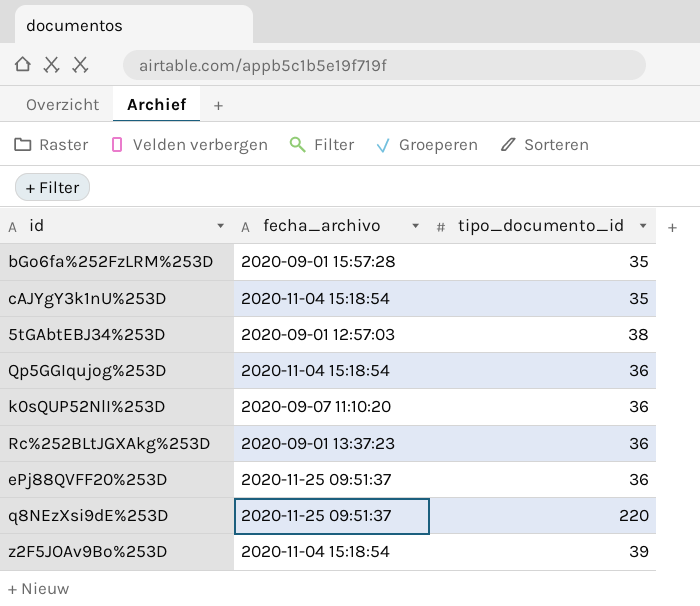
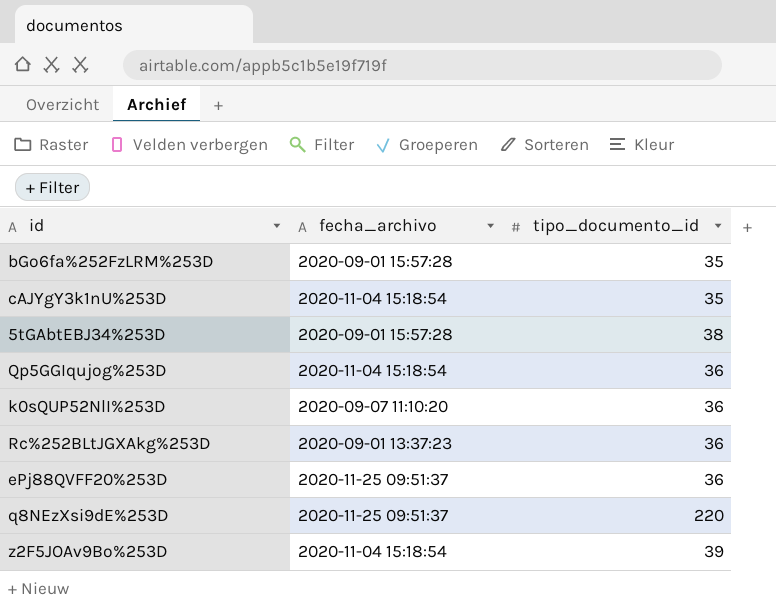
5tGAbtEBJ34%253D | fecha_archivo: 2020-09-01 12:57:03 -> 2020-09-01 15:57:28

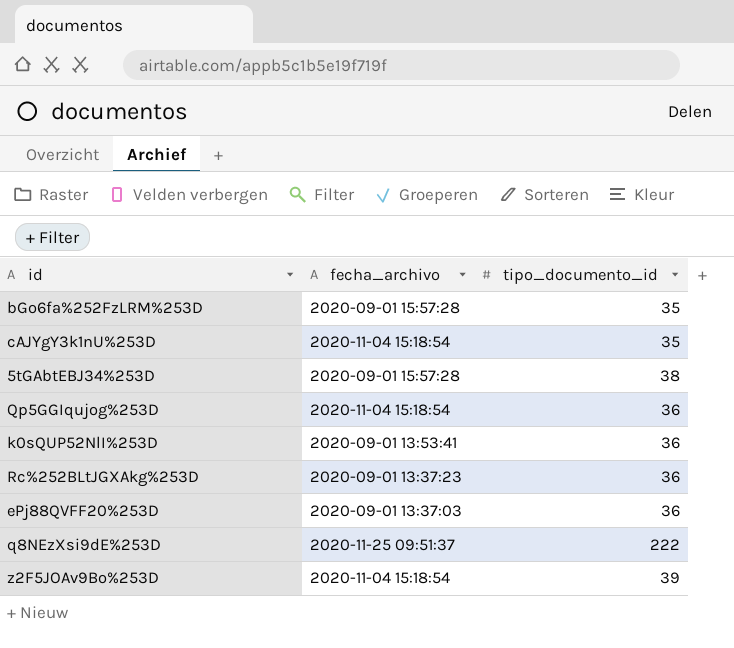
k0sQUP52NlI%253D | fecha_archivo: 2020-09-07 11:10:20 -> 2020-09-01 13:53:41
ePj88QVFF20%253D | fecha_archivo: 2020-11-25 09:51:37 -> 2020-09-01 13:37:03
q8NEzXsi9dE%253D | tipo_documento_id: 220 -> 222

